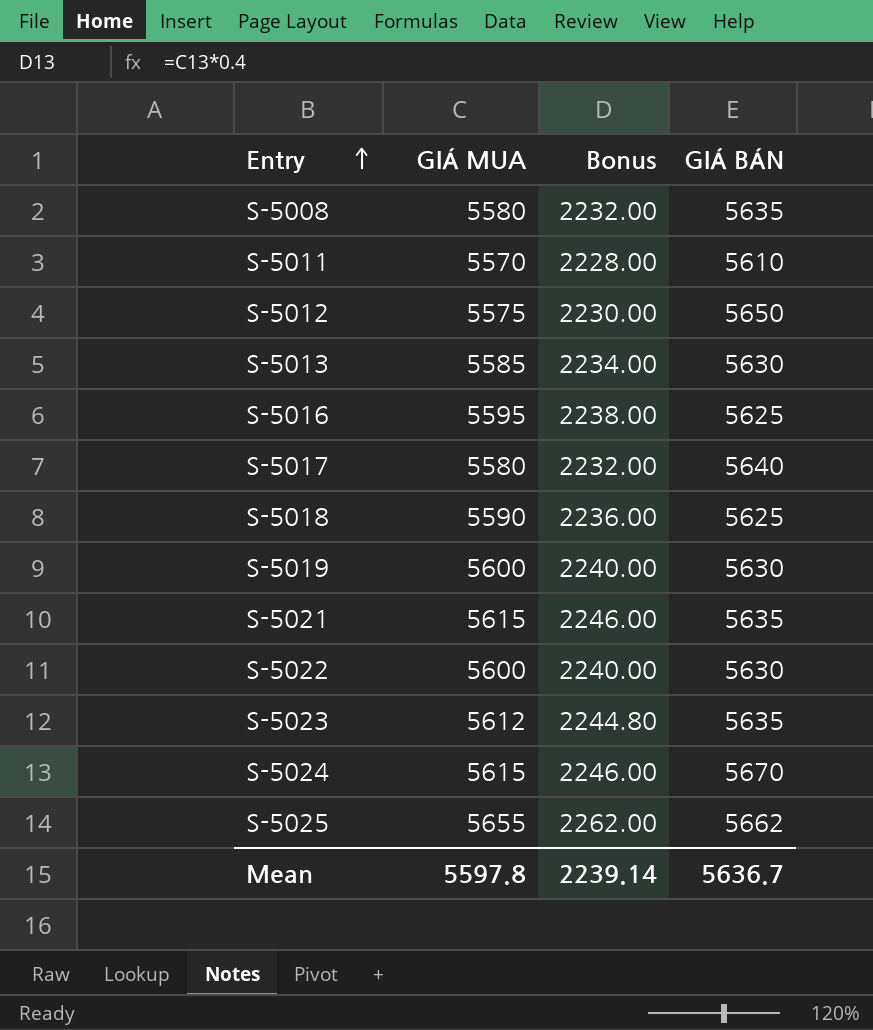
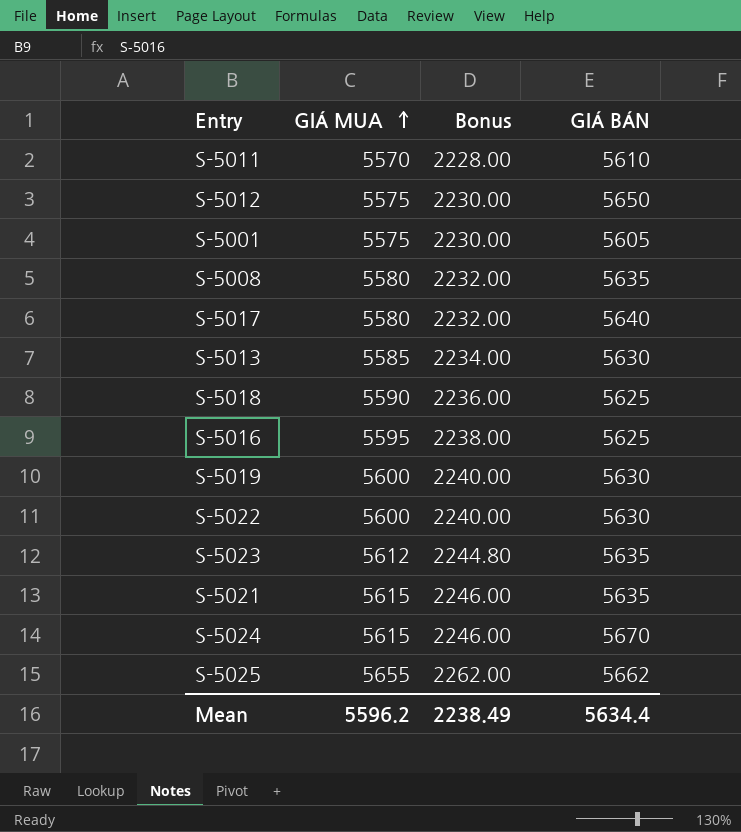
row order: Entry ascending -> GIÁ MUA ascending
row S-5001: none -> 5575 | 2230.00 | 5605
Mean | GIÁ MUA: 5597.8 -> 5596.2
Mean | Bonus: 2239.14 -> 2238.49
Mean | GIÁ BÁN: 5636.7 -> 5634.4

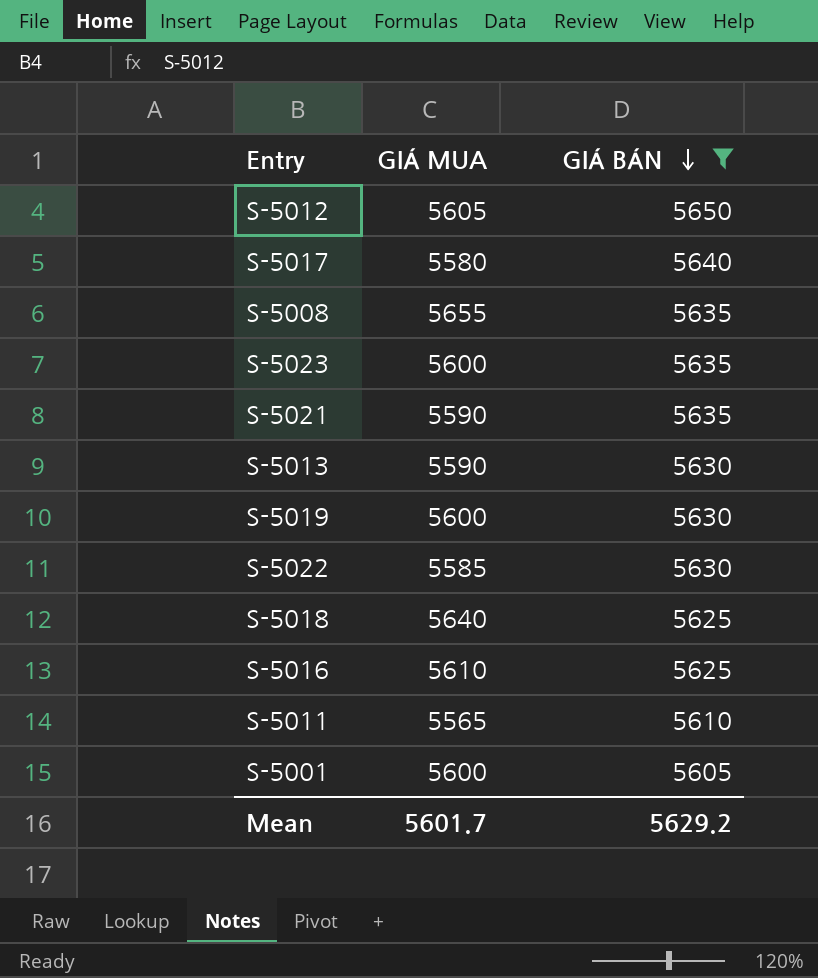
filter: none -> GIÁ BÁN <= 5650
row order: GIÁ MUA ascending -> GIÁ BÁN descending
column Bonus | formula: [GIÁ MUA] * 0.4 -> none
S-5012 | GIÁ MUA: 5575 -> 5605
S-5008 | GIÁ MUA: 5580 -> 5655
S-5023 | GIÁ MUA: 5612 -> 5600
S-5021 | GIÁ MUA: 5615 -> 5590
S-5013 | GIÁ MUA: 5585 -> 5590
S-5022 | GIÁ MUA: 5600 -> 5585
S-5018 | GIÁ MUA: 5590 -> 5640
S-5016 | GIÁ MUA: 5595 -> 5610
S-5011 | GIÁ MUA: 5570 -> 5565
S-5001 | GIÁ MUA: 5575 -> 5600
Mean | GIÁ MUA: 5596.2 -> 5601.7
Mean | GIÁ BÁN: 5634.4 -> 5629.2

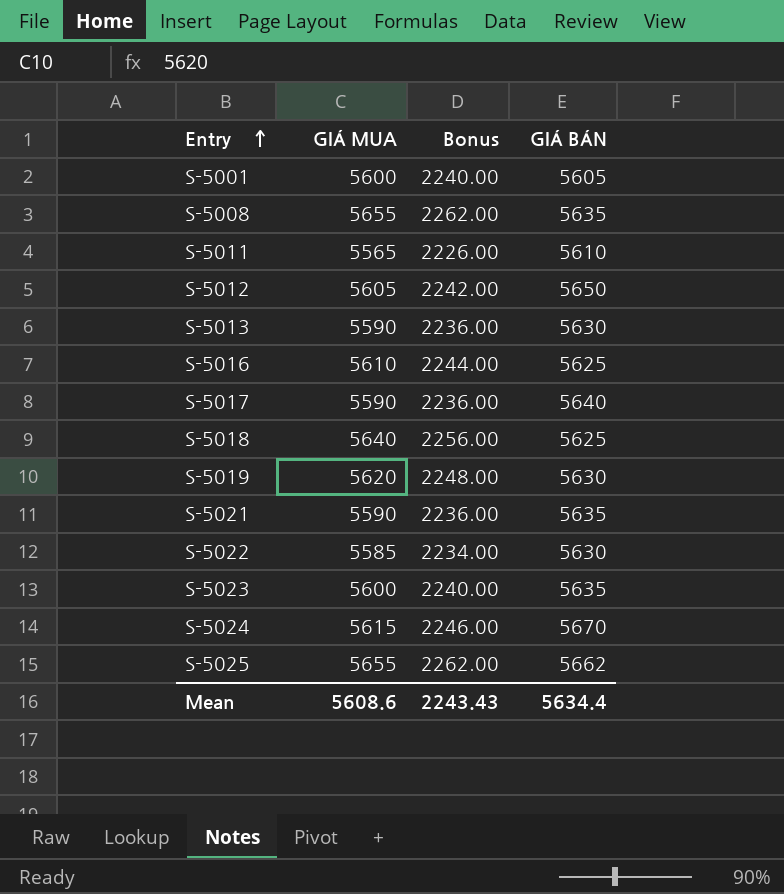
filter: GIÁ BÁN <= 5650 -> none
row order: GIÁ BÁN descending -> Entry ascending
column Bonus | formula: none -> [GIÁ MUA] * 0.4
S-5017 | GIÁ MUA: 5580 -> 5590
S-5019 | GIÁ MUA: 5600 -> 5620
Mean | GIÁ MUA: 5601.7 -> 5608.6
Mean | GIÁ BÁN: 5629.2 -> 5634.4

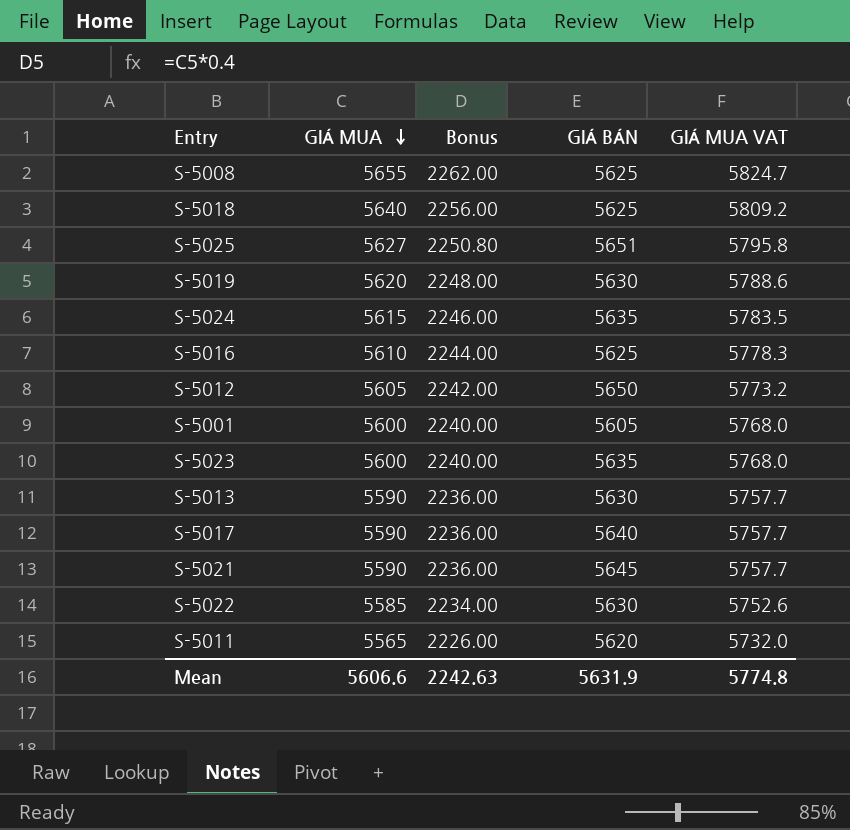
row order: Entry ascending -> GIÁ MUA descending
column GIÁ MUA VAT | formula: none -> [GIÁ MUA] * 1.03
S-5008 | GIÁ BÁN: 5635 -> 5625
S-5025 | GIÁ MUA: 5655 -> 5627
S-5025 | Bonus: 2262.00 -> 2250.80
S-5025 | GIÁ BÁN: 5662 -> 5651
S-5024 | GIÁ BÁN: 5670 -> 5635
S-5021 | GIÁ BÁN: 5635 -> 5645
S-5011 | GIÁ BÁN: 5610 -> 5620
Mean | GIÁ MUA: 5608.6 -> 5606.6
Mean | Bonus: 2243.43 -> 2242.63
Mean | GIÁ BÁN: 5634.4 -> 5631.9

